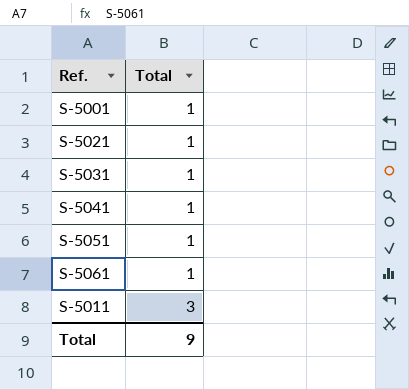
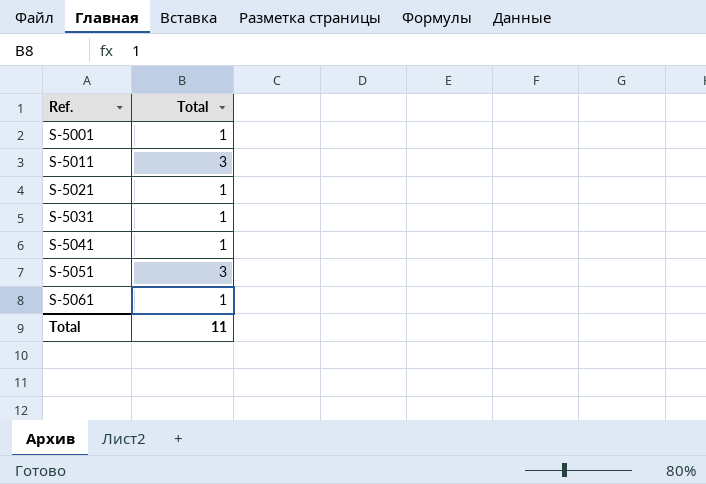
row order: Total ascending -> Ref. ascending
S-5051 | Total: 1 -> 3
Total | Total: 9 -> 11

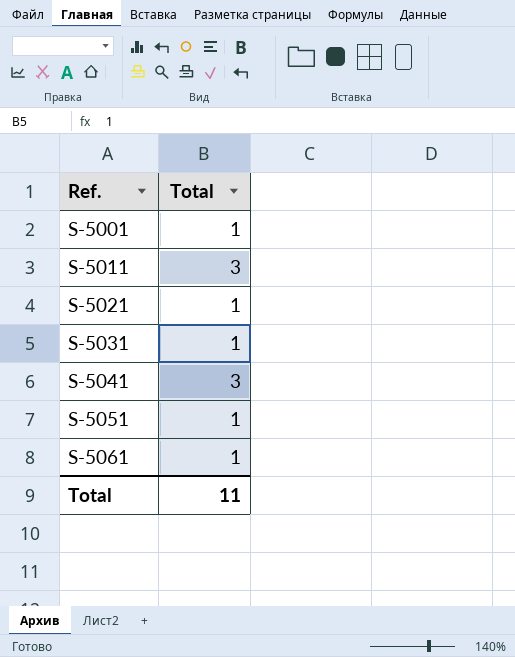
S-5041 | Total: 1 -> 3
S-5051 | Total: 3 -> 1

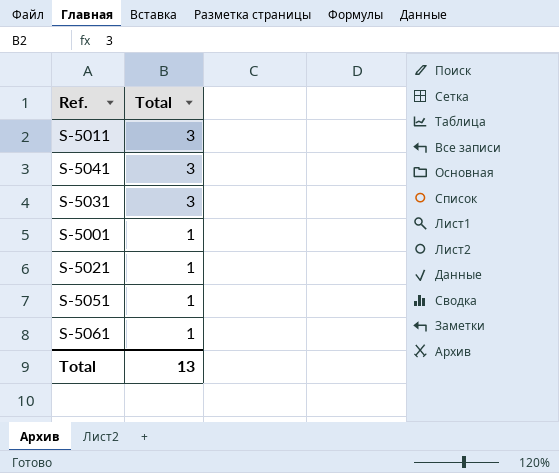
row order: Ref. ascending -> Total descending
S-5031 | Total: 1 -> 3
Total | Total: 11 -> 13

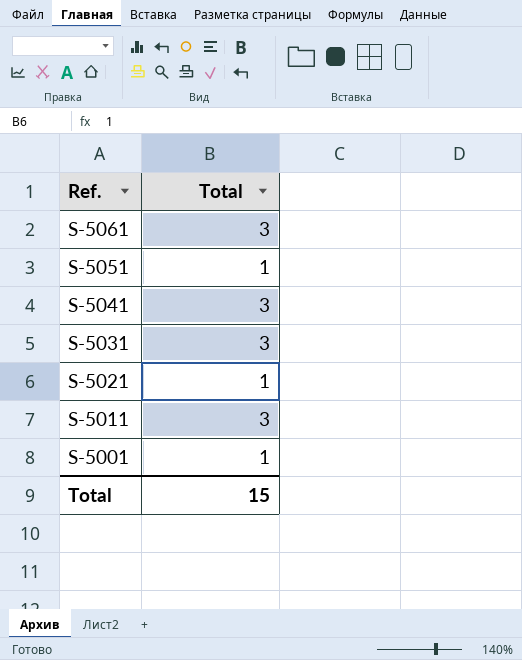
row order: Total descending -> Ref. descending
S-5061 | Total: 1 -> 3
Total | Total: 13 -> 15

